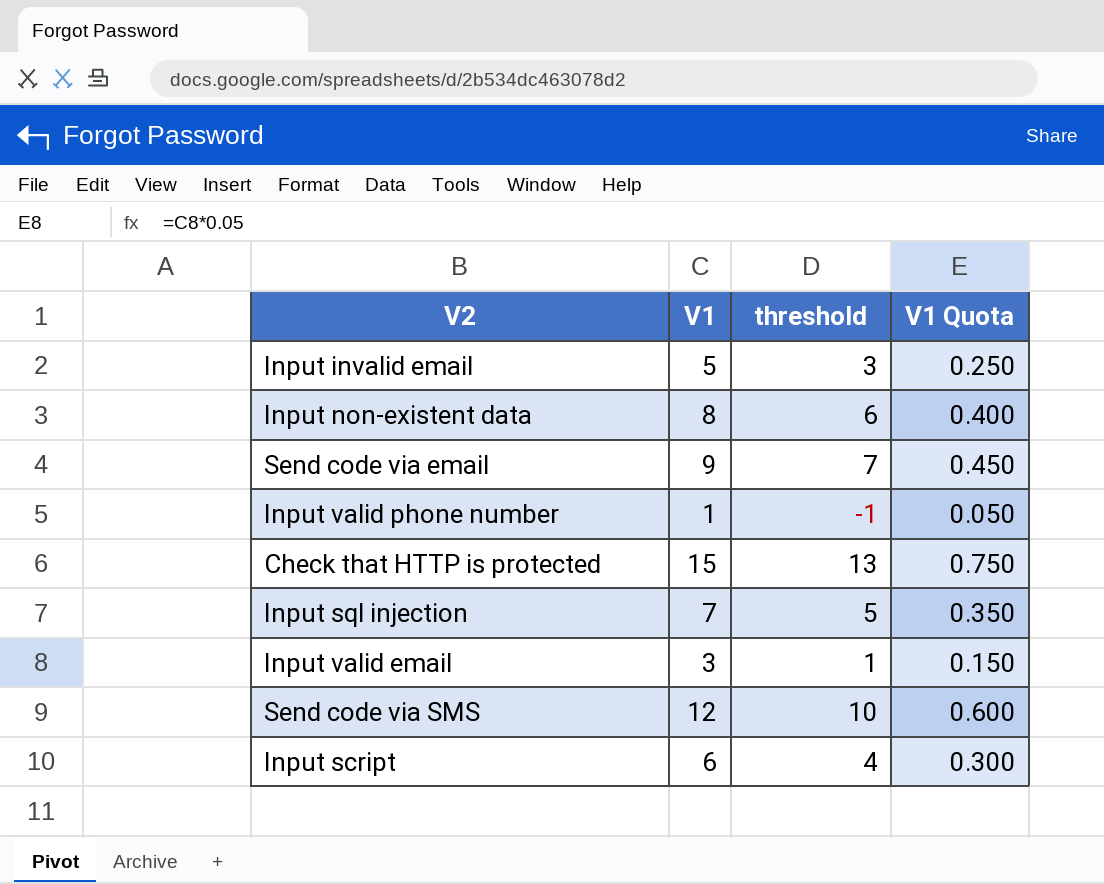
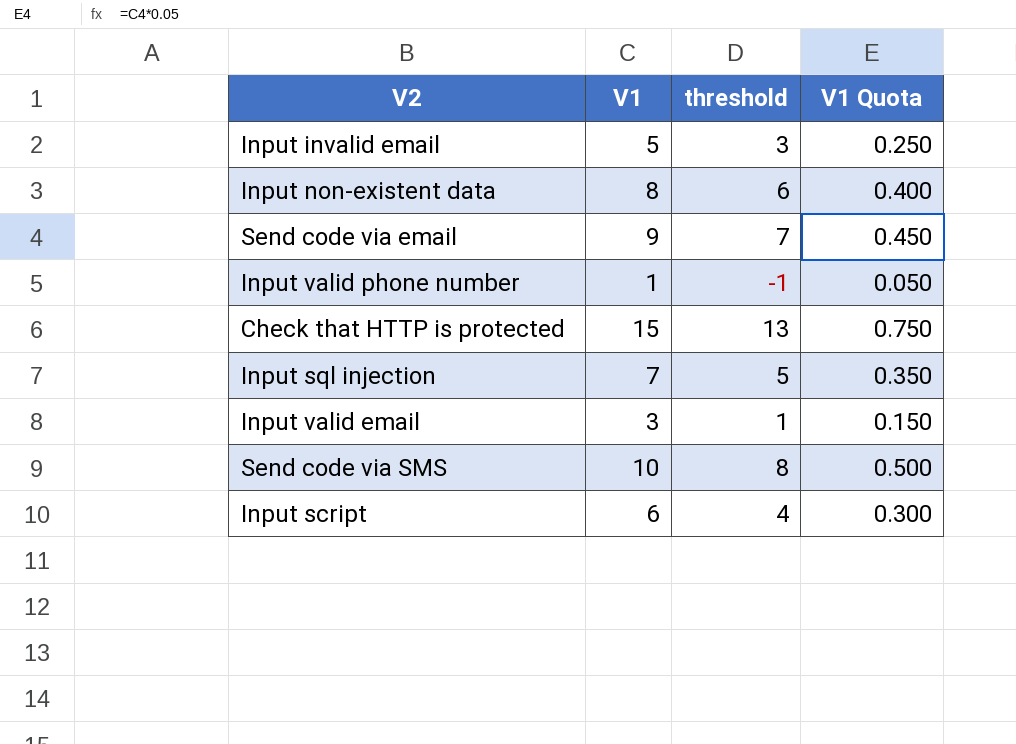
Send code via SMS | V1: 12 -> 10
Send code via SMS | threshold: 10 -> 8
Send code via SMS | V1 Quota: 0.600 -> 0.500

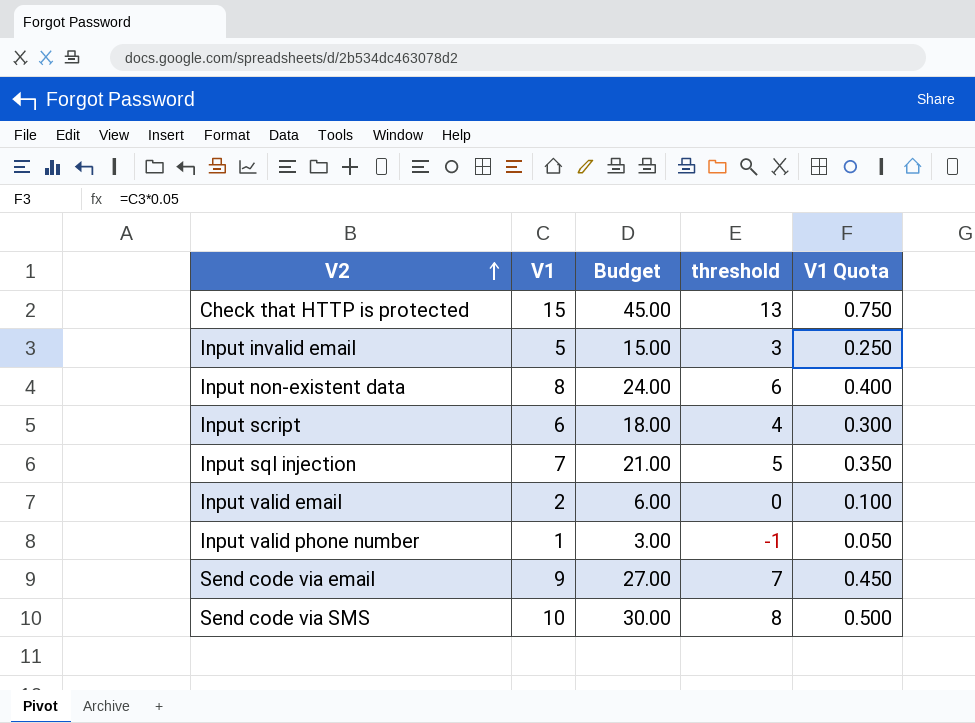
row order: none -> V2 ascending
column Budget | formula: none -> [V1] * 3
Input valid email | V1: 3 -> 2
Input valid email | threshold: 1 -> 0
Input valid email | V1 Quota: 0.150 -> 0.100

